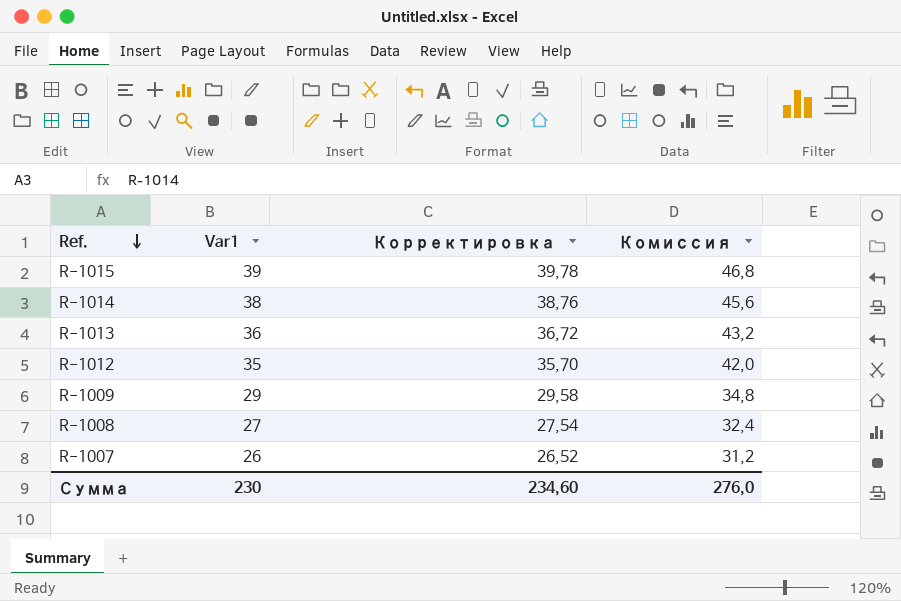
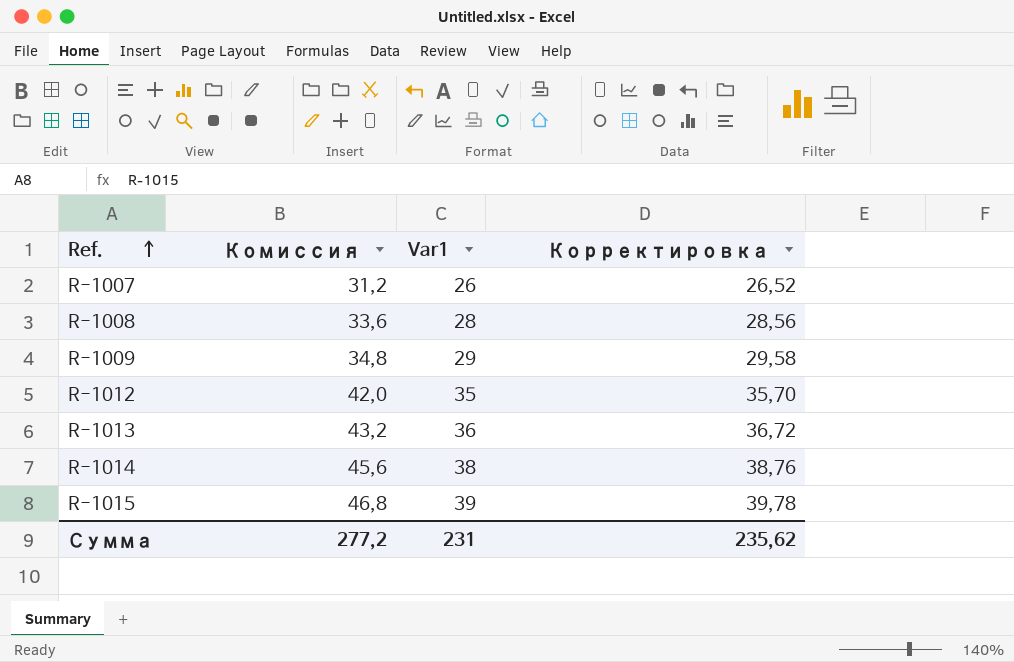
row order: Ref. descending -> Ref. ascending
column Комиссия | position: 4 -> 2
R-1008 | Комиссия: 32,4 -> 33,6
R-1008 | Var1: 27 -> 28
R-1008 | Корректировка: 27,54 -> 28,56
Сумма | Комиссия: 276,0 -> 277,2
Сумма | Var1: 230 -> 231
Сумма | Корректировка: 234,60 -> 235,62

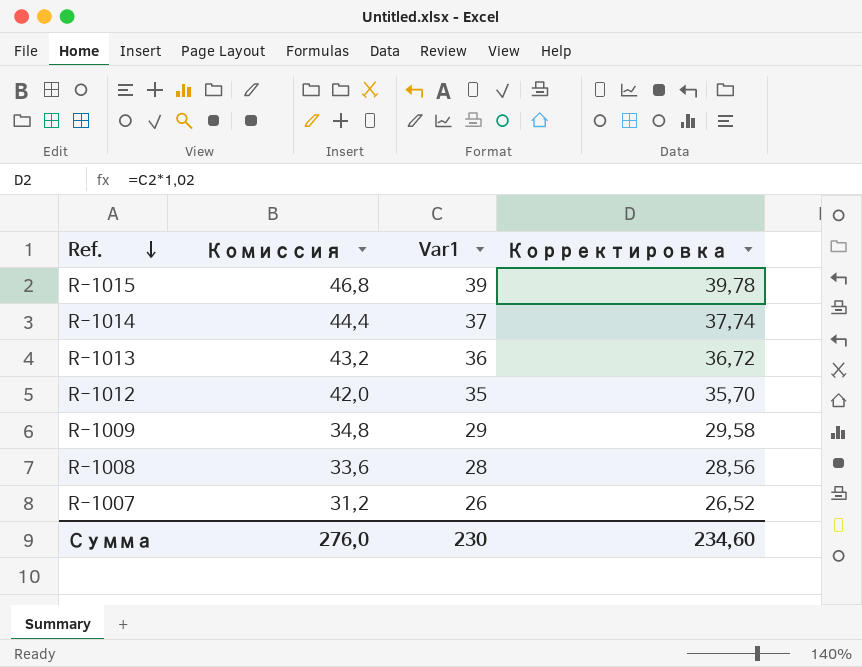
row order: Ref. ascending -> Ref. descending
R-1014 | Комиссия: 45,6 -> 44,4
R-1014 | Var1: 38 -> 37
R-1014 | Корректировка: 38,76 -> 37,74
Сумма | Комиссия: 277,2 -> 276,0
Сумма | Var1: 231 -> 230
Сумма | Корректировка: 235,62 -> 234,60

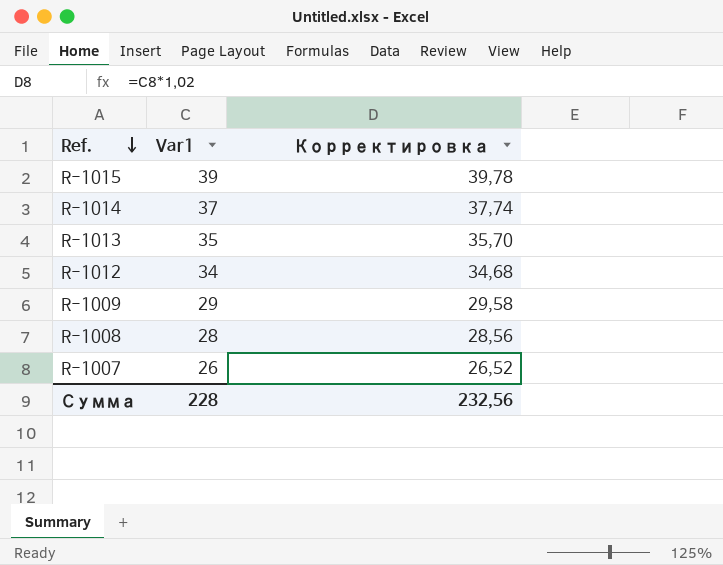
column Комиссия | formula: [Var1] * 1,2 -> none
R-1013 | Var1: 36 -> 35
R-1013 | Корректировка: 36,72 -> 35,70
R-1012 | Var1: 35 -> 34
R-1012 | Корректировка: 35,70 -> 34,68
Сумма | Var1: 230 -> 228
Сумма | Корректировка: 234,60 -> 232,56

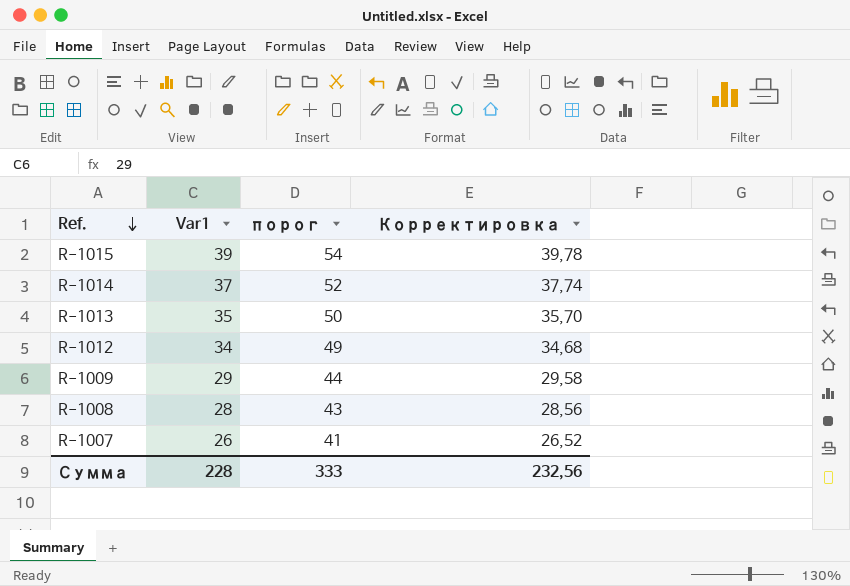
column порог | formula: none -> [Var1] + 15

